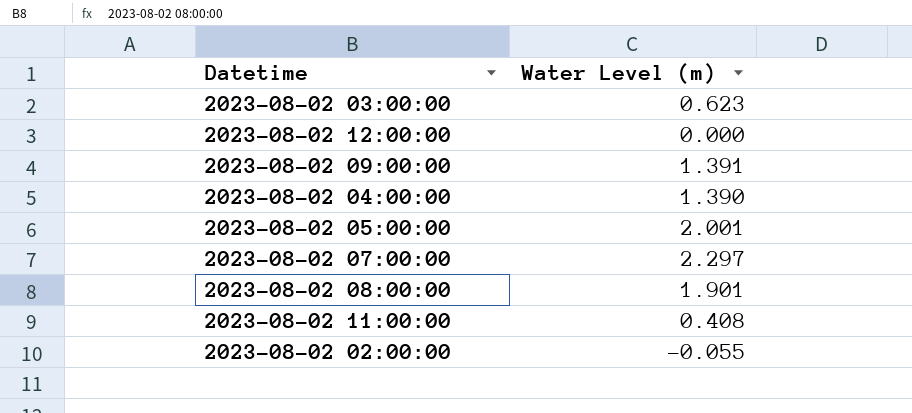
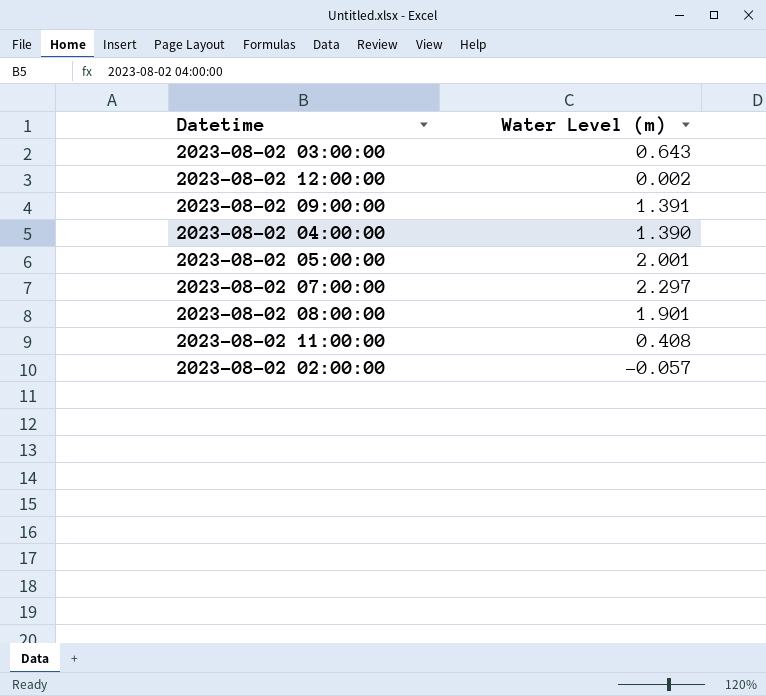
2023-08-02 03:00:00 | Water Level (m): 0.623 -> 0.643
2023-08-02 12:00:00 | Water Level (m): 0.000 -> 0.002
2023-08-02 02:00:00 | Water Level (m): -0.055 -> -0.057

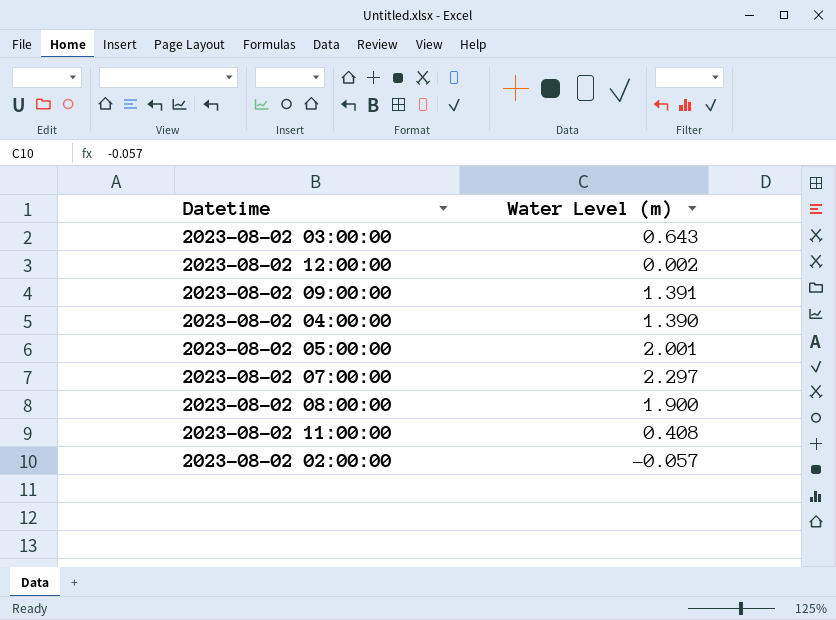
2023-08-02 08:00:00 | Water Level (m): 1.901 -> 1.900

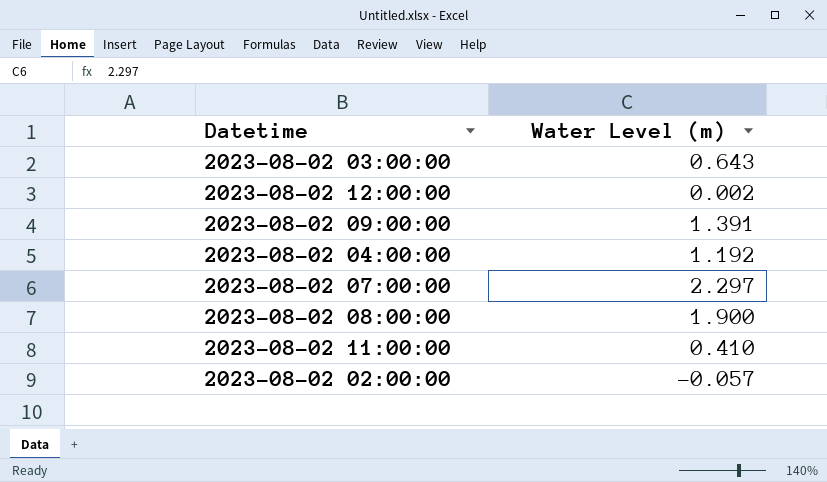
row 2023-08-02 05:00:00: 2.001 -> none
2023-08-02 04:00:00 | Water Level (m): 1.390 -> 1.192
2023-08-02 11:00:00 | Water Level (m): 0.408 -> 0.410

